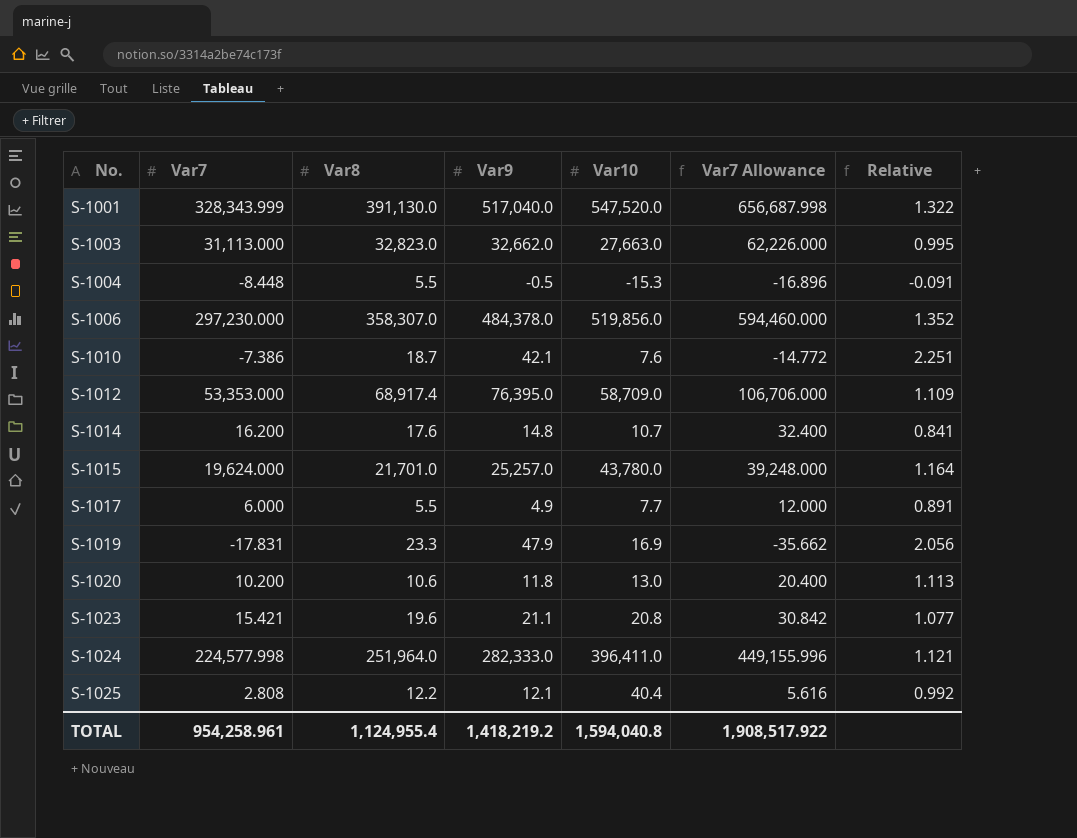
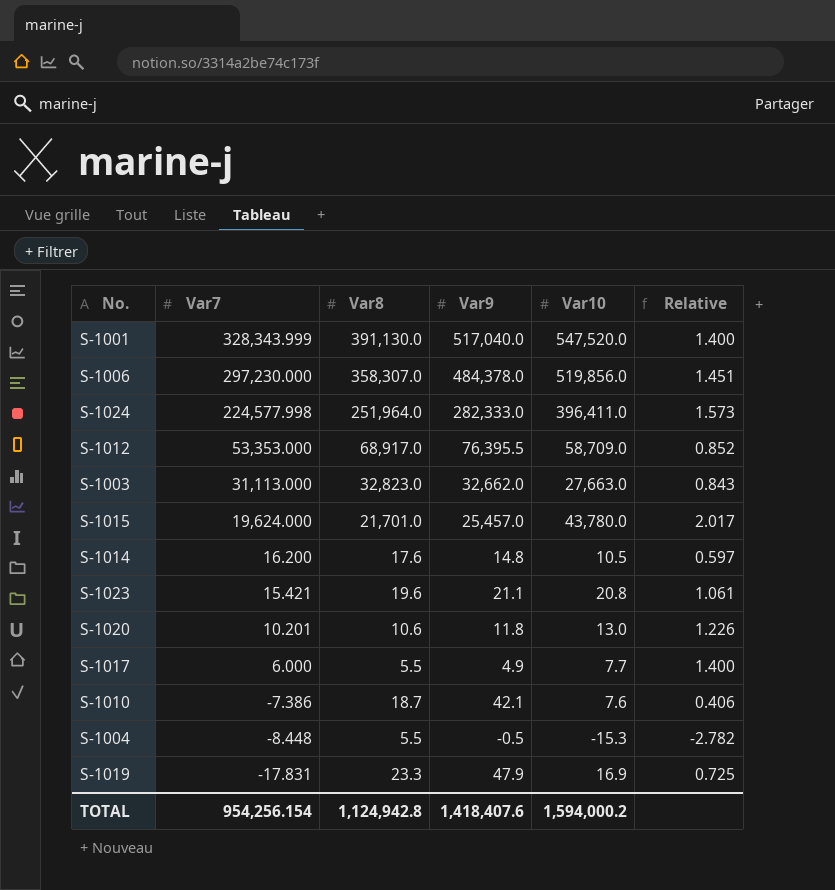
row order: No. ascending -> Var7 descending
column Var7 Allowance | formula: [Var7] * 2 -> none
column Relative | formula: [Var9] / [Var8] -> [Var10] / [Var8]
row S-1025: 2.808 | 12.2 | 12.1 | 40.4 | 5.616 | 0.992 -> none
S-1012 | Var8: 68,917.4 -> 68,917.0
S-1012 | Var9: 76,395.0 -> 76,395.5
S-1015 | Var9: 25,257.0 -> 25,457.0
S-1014 | Var10: 10.7 -> 10.5
S-1020 | Var7: 10.200 -> 10.201
TOTAL | Var7: 954,258.961 -> 954,256.154
TOTAL | Var8: 1,124,955.4 -> 1,124,942.8
TOTAL | Var9: 1,418,219.2 -> 1,418,407.6
TOTAL | Var10: 1,594,040.8 -> 1,594,000.2

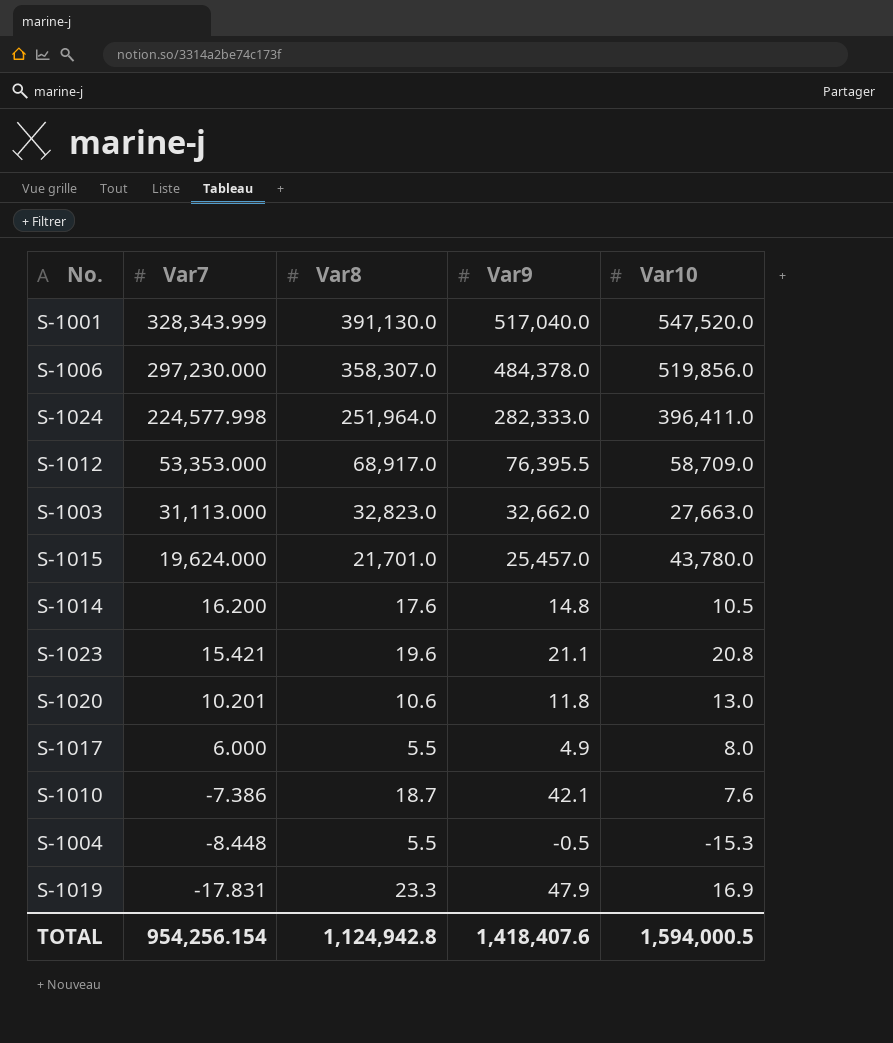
column Relative | formula: [Var10] / [Var8] -> none
S-1017 | Var10: 7.7 -> 8.0
TOTAL | Var10: 1,594,000.2 -> 1,594,000.5

